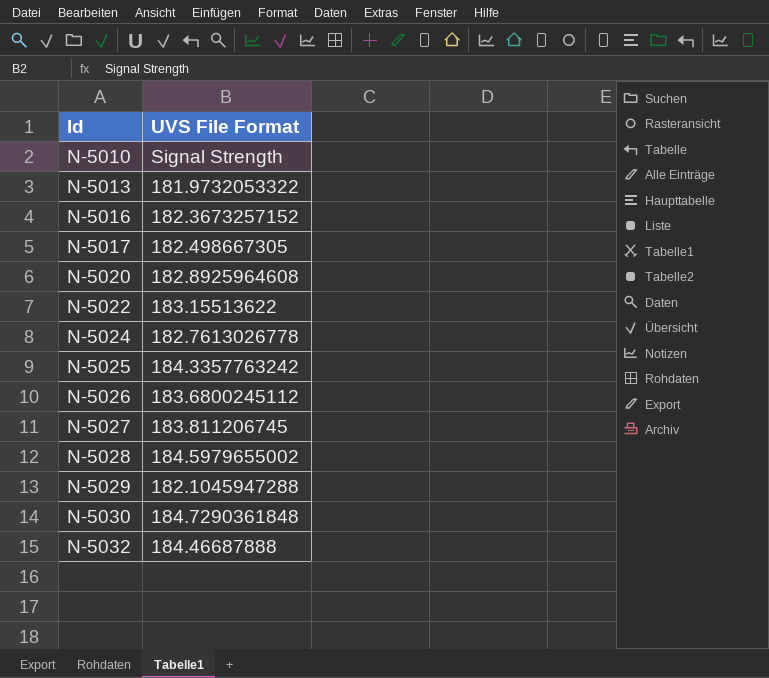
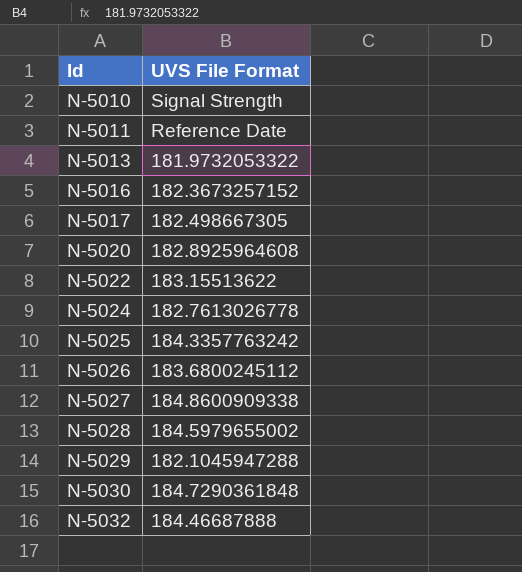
row N-5011: none -> Reference Date
N-5027 | UVS File Format: 183.811206745 -> 184.8600909338

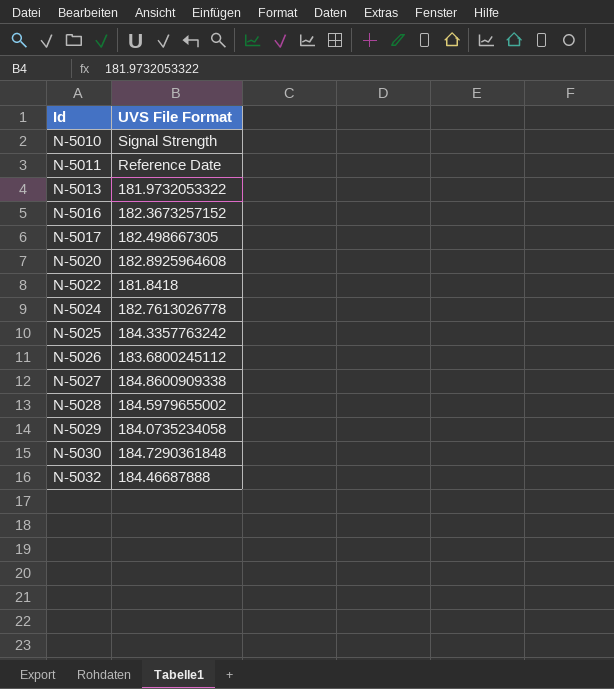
N-5022 | UVS File Format: 183.15513622 -> 181.8418
N-5029 | UVS File Format: 182.1045947288 -> 184.0735234058

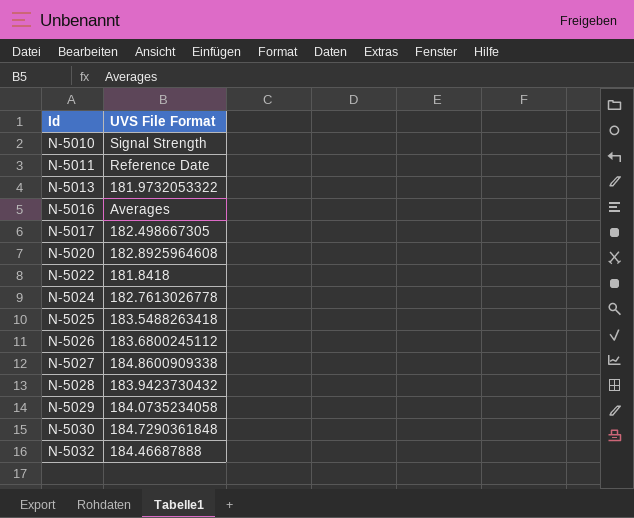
N-5016 | UVS File Format: 182.3673257152 -> Averages
N-5025 | UVS File Format: 184.3357763242 -> 183.5488263418
N-5028 | UVS File Format: 184.5979655002 -> 183.9423730432

